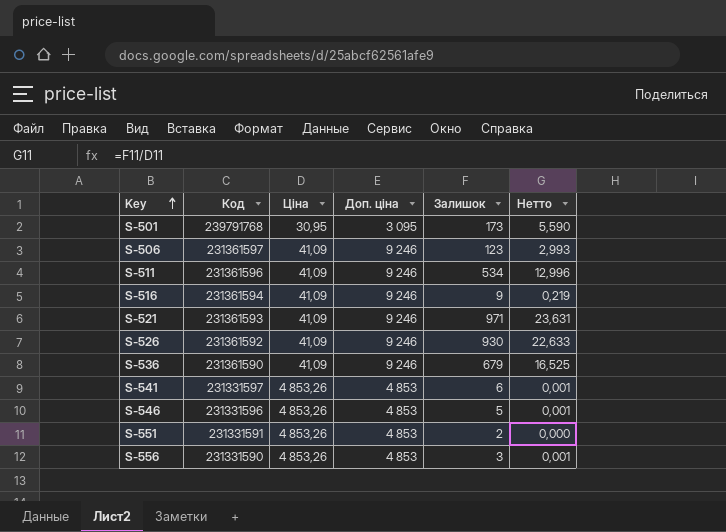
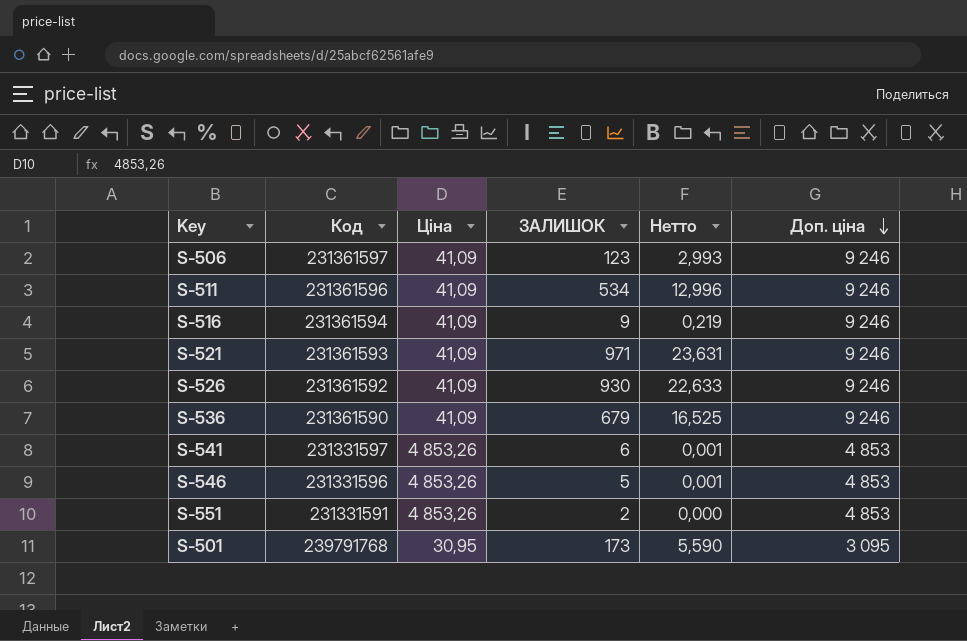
row order: Key ascending -> Доп. ціна descending
column name: Залишок -> ЗАЛИШОК
column Доп. ціна | position: 4 -> 6
row S-556: 231331590 | 4 853,26 | 4 853 | 3 | 0,001 -> none

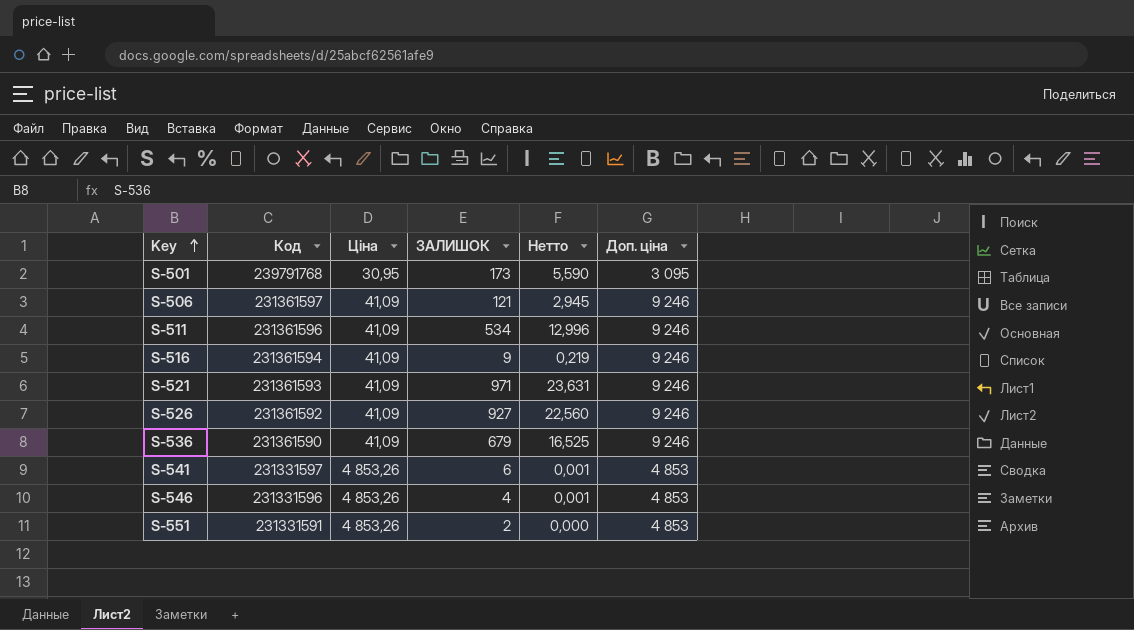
row order: Доп. ціна descending -> Key ascending
S-506 | ЗАЛИШОК: 123 -> 121
S-506 | Нетто: 2,993 -> 2,945
S-526 | ЗАЛИШОК: 930 -> 927
S-526 | Нетто: 22,633 -> 22,560
S-546 | ЗАЛИШОК: 5 -> 4

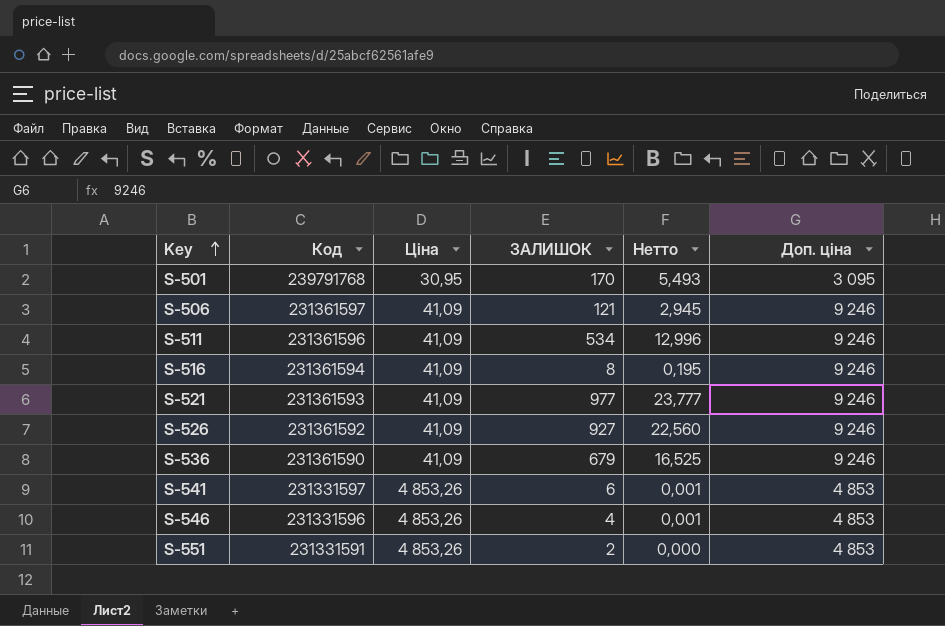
S-501 | ЗАЛИШОК: 173 -> 170
S-501 | Нетто: 5,590 -> 5,493
S-516 | ЗАЛИШОК: 9 -> 8
S-516 | Нетто: 0,219 -> 0,195
S-521 | ЗАЛИШОК: 971 -> 977
S-521 | Нетто: 23,631 -> 23,777

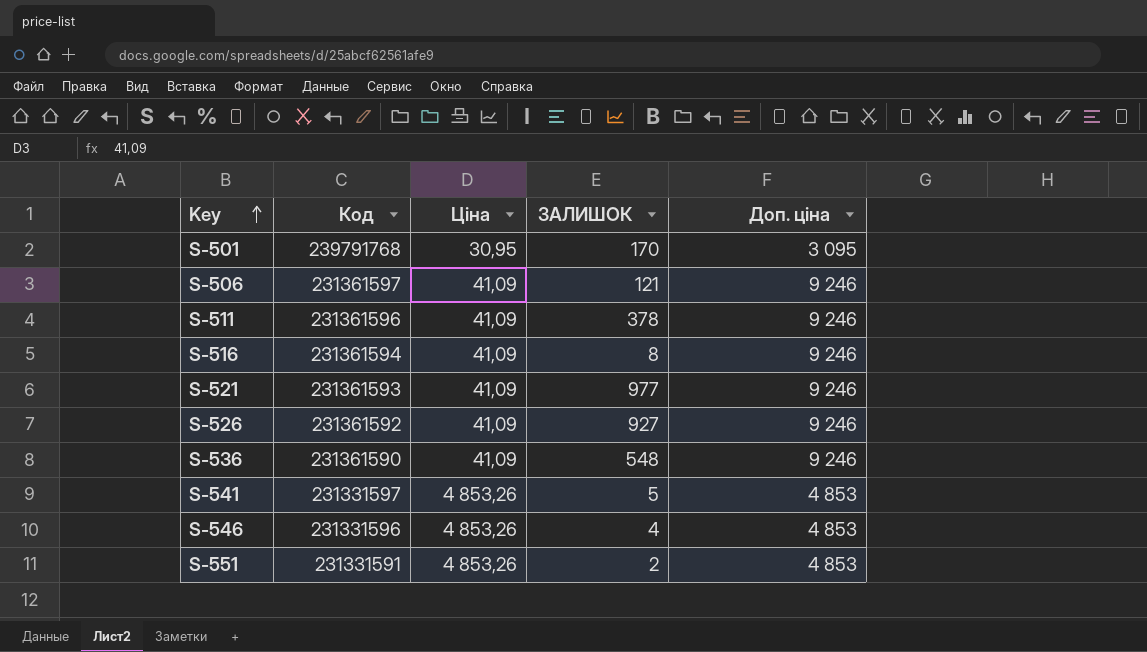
column Нетто | formula: [ЗАЛИШОК] / [Ціна] -> none
S-511 | ЗАЛИШОК: 534 -> 378
S-536 | ЗАЛИШОК: 679 -> 548
S-541 | ЗАЛИШОК: 6 -> 5

